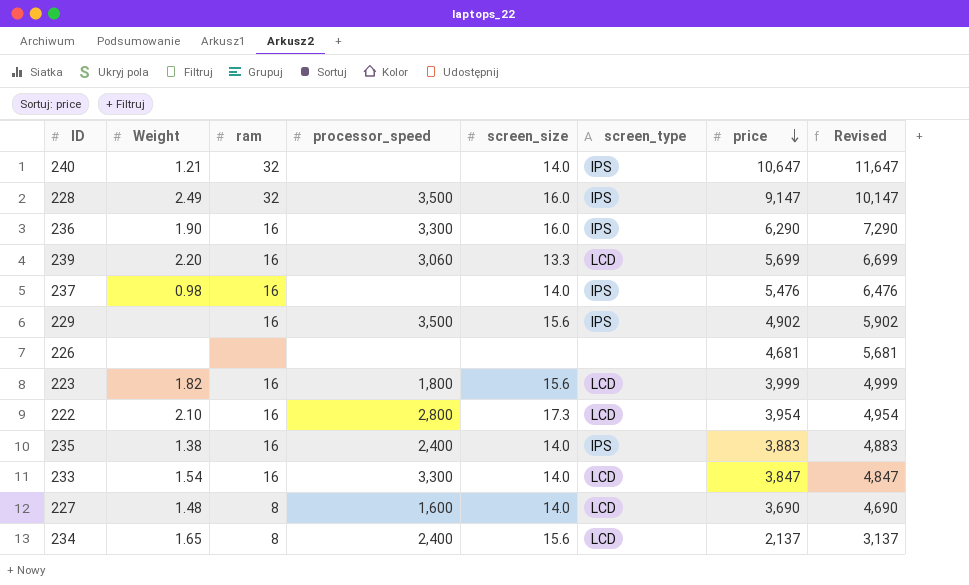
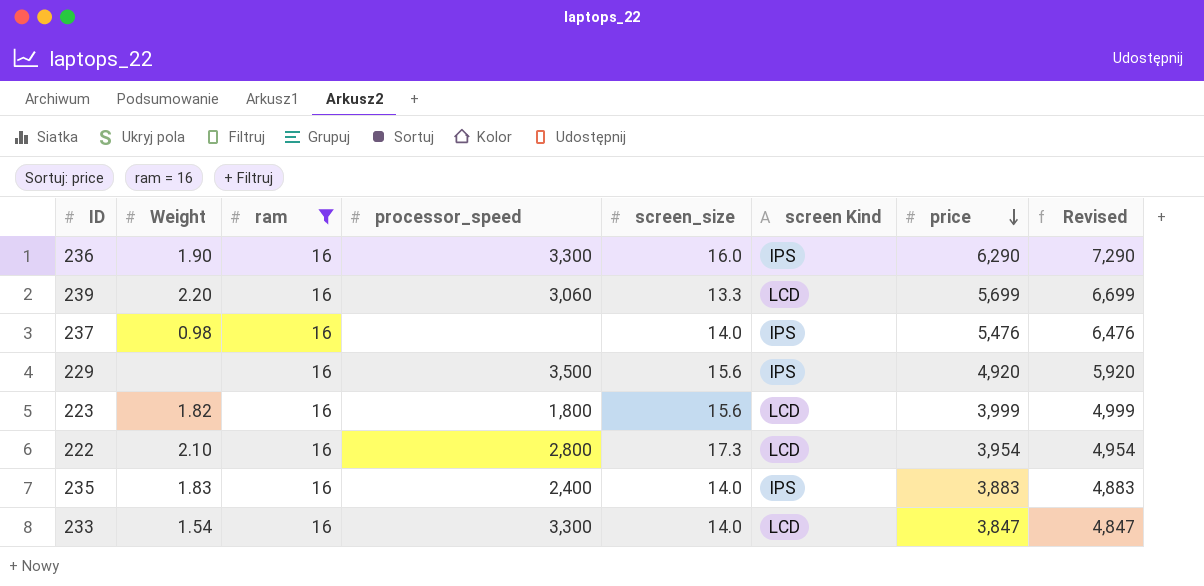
filter: none -> ram = 16
column name: screen_type -> screen Kind
229 | price: 4,902 -> 4,920
229 | Revised: 5,902 -> 5,920
235 | Weight: 1.38 -> 1.83

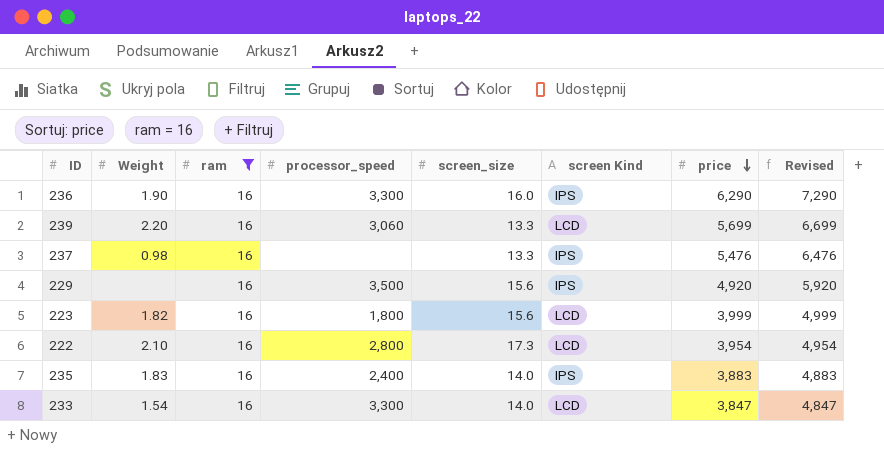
237 | screen_size: 14.0 -> 13.3

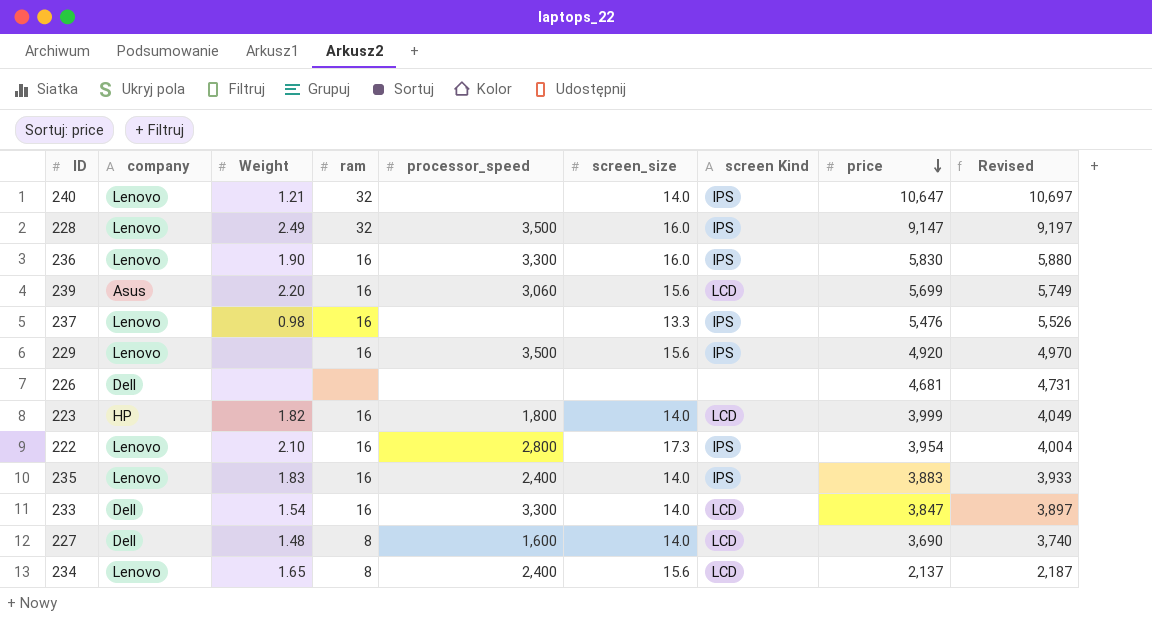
filter: ram = 16 -> none
column company | position: none -> 2
column Revised | formula: [price] + 1000 -> [price] + 50
236 | price: 6,290 -> 5,830
239 | screen_size: 13.3 -> 15.6
223 | screen_size: 15.6 -> 14.0
222 | screen Kind: LCD -> IPS

